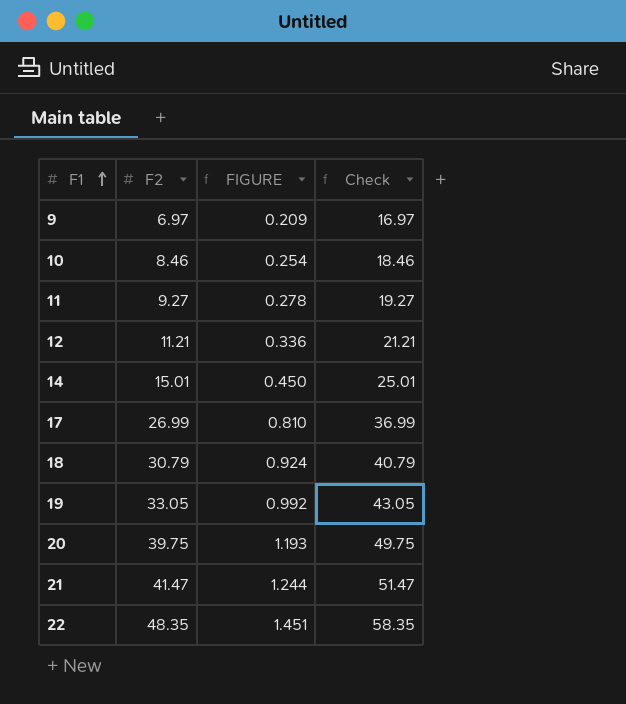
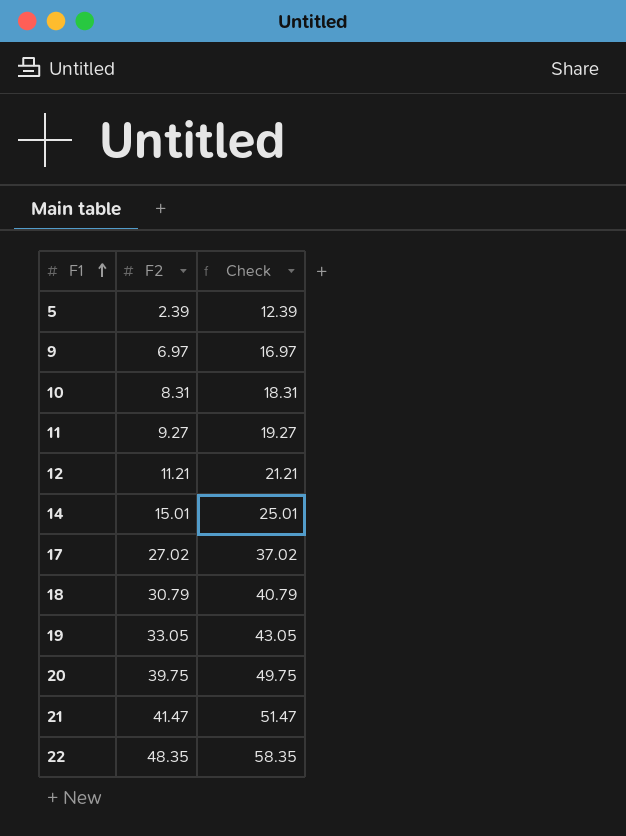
column FIGURE | formula: [F2] * 0.03 -> none
row 5: none -> 2.39 | 12.39
10 | F2: 8.46 -> 8.31
10 | Check: 18.46 -> 18.31
17 | F2: 26.99 -> 27.02
17 | Check: 36.99 -> 37.02

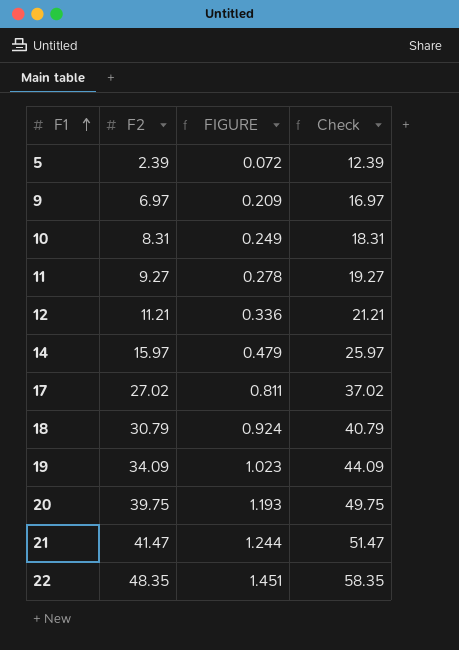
column FIGURE | formula: none -> [F2] * 0.03
14 | F2: 15.01 -> 15.97
14 | Check: 25.01 -> 25.97
19 | F2: 33.05 -> 34.09
19 | Check: 43.05 -> 44.09

